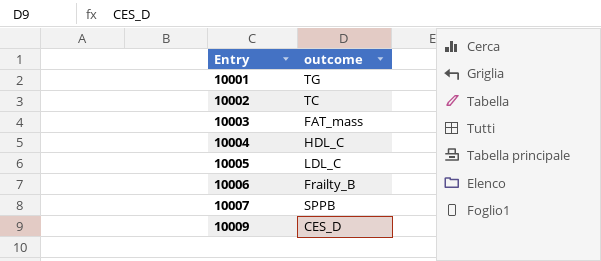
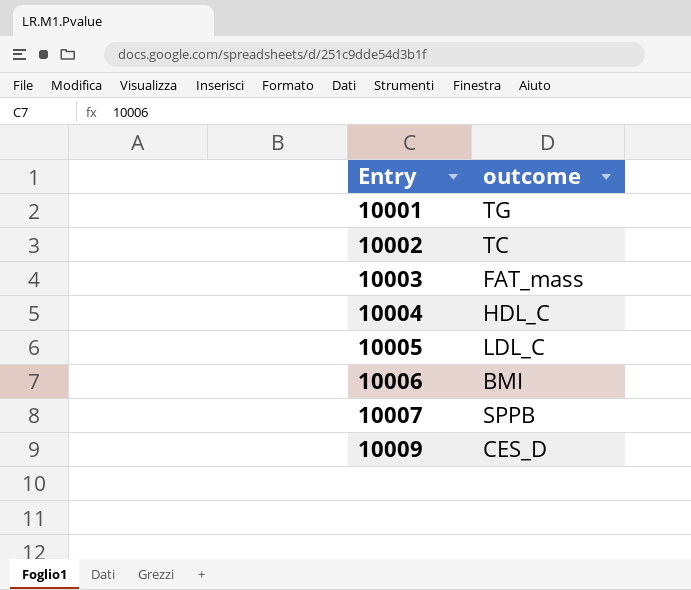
10006 | outcome: Frailty_B -> BMI

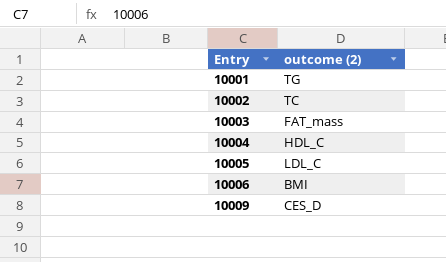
column name: outcome -> outcome (2)
row 10007: SPPB -> none

